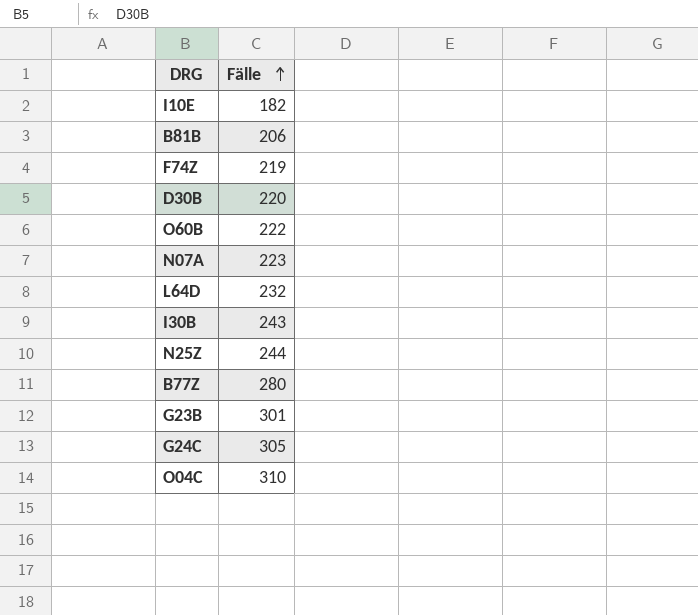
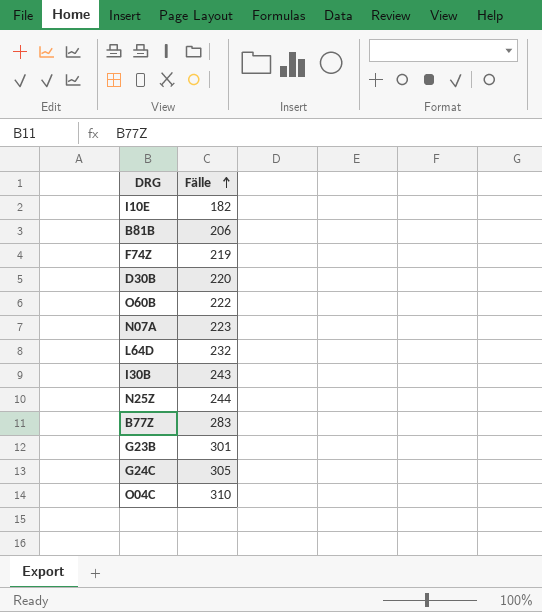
B77Z | Fälle: 280 -> 283

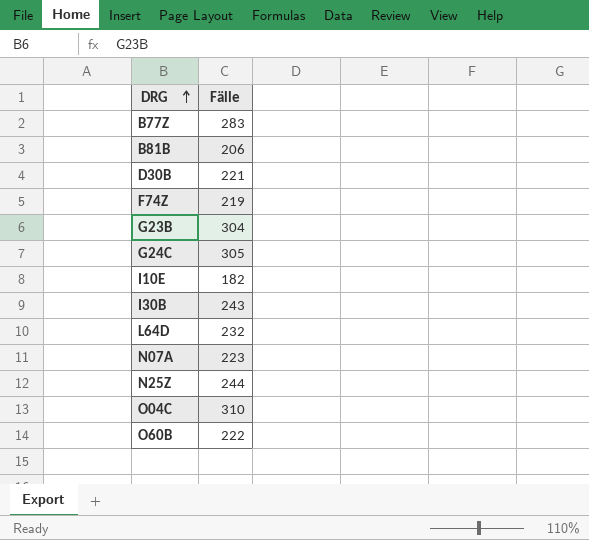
row order: Fälle ascending -> DRG ascending
D30B | Fälle: 220 -> 221
G23B | Fälle: 301 -> 304

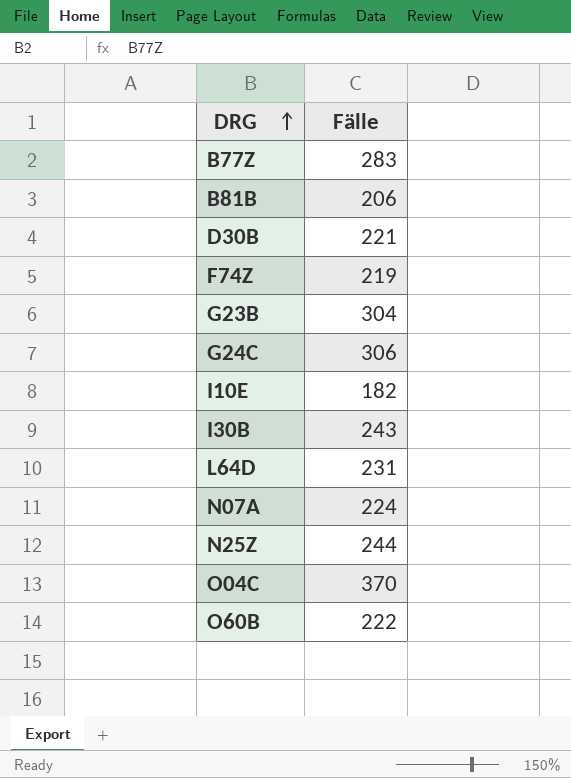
G24C | Fälle: 305 -> 306
L64D | Fälle: 232 -> 231
N07A | Fälle: 223 -> 224
O04C | Fälle: 310 -> 370

